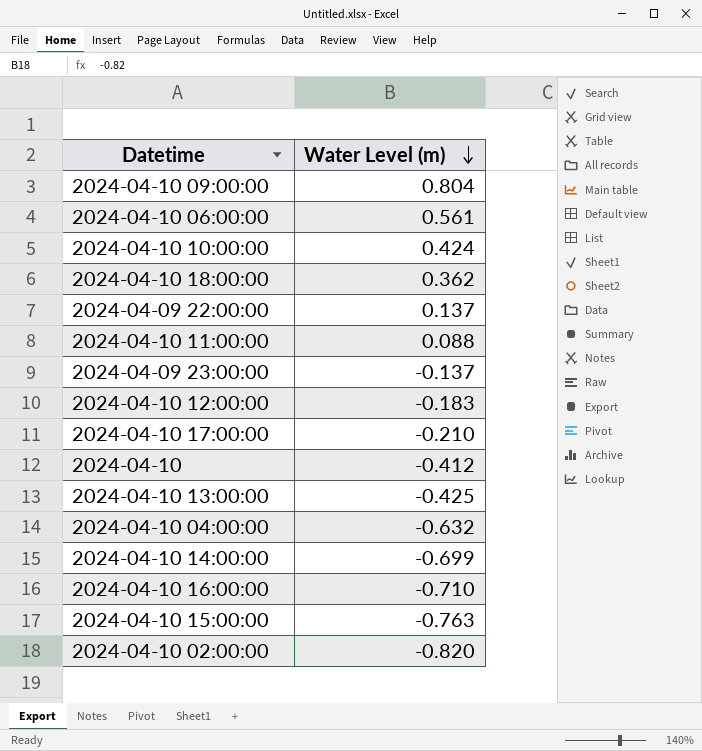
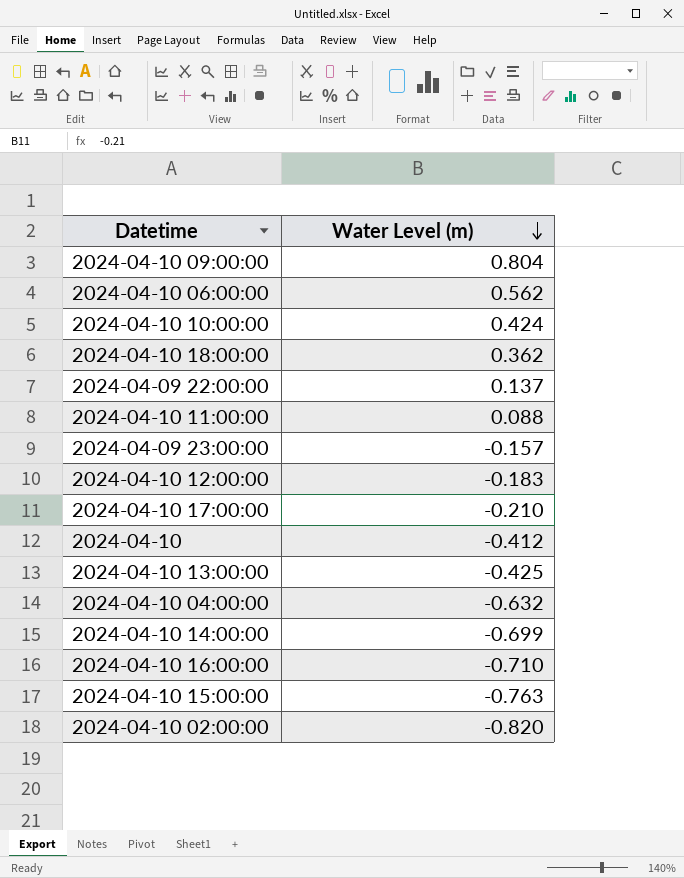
2024-04-10 06:00:00 | Water Level (m): 0.561 -> 0.562
2024-04-09 23:00:00 | Water Level (m): -0.137 -> -0.157

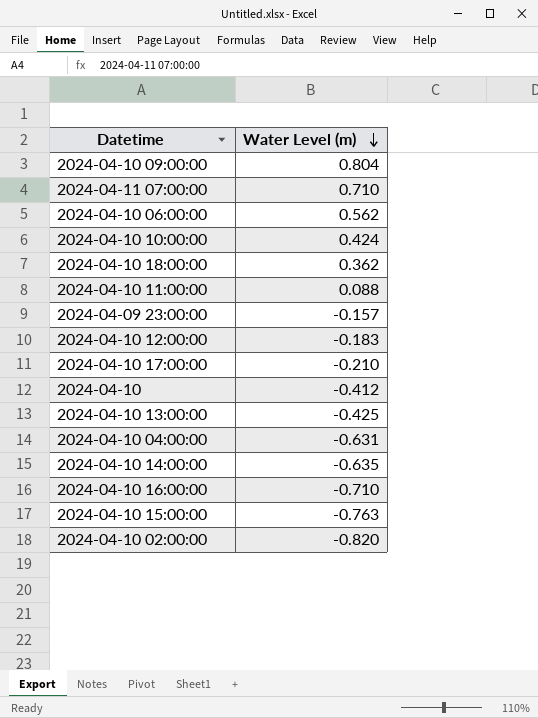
row 2024-04-09 22:00:00: 0.137 -> none
row 2024-04-11 07:00:00: none -> 0.710
2024-04-10 04:00:00 | Water Level (m): -0.632 -> -0.631
2024-04-10 14:00:00 | Water Level (m): -0.699 -> -0.635

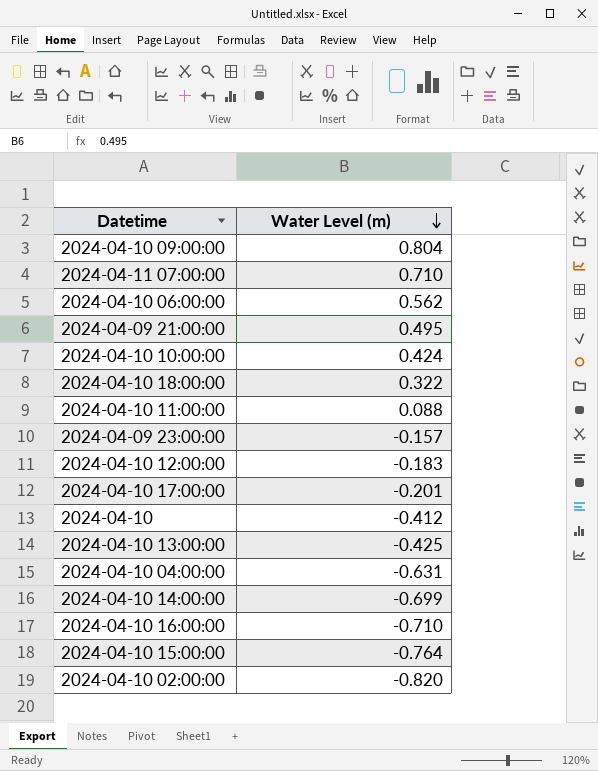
row 2024-04-09 21:00:00: none -> 0.495
2024-04-10 18:00:00 | Water Level (m): 0.362 -> 0.322
2024-04-10 17:00:00 | Water Level (m): -0.210 -> -0.201
2024-04-10 14:00:00 | Water Level (m): -0.635 -> -0.699
2024-04-10 15:00:00 | Water Level (m): -0.763 -> -0.764

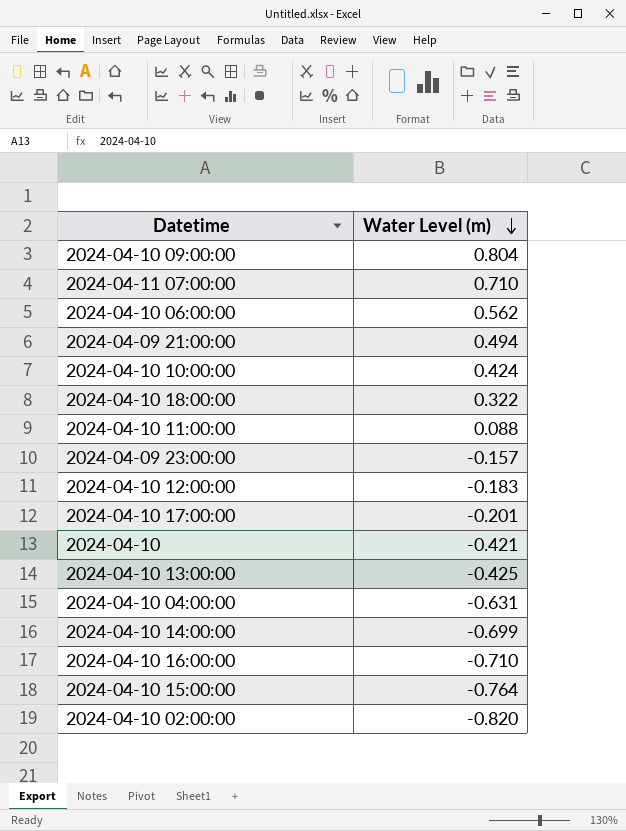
2024-04-09 21:00:00 | Water Level (m): 0.495 -> 0.494
2024-04-10 | Water Level (m): -0.412 -> -0.421

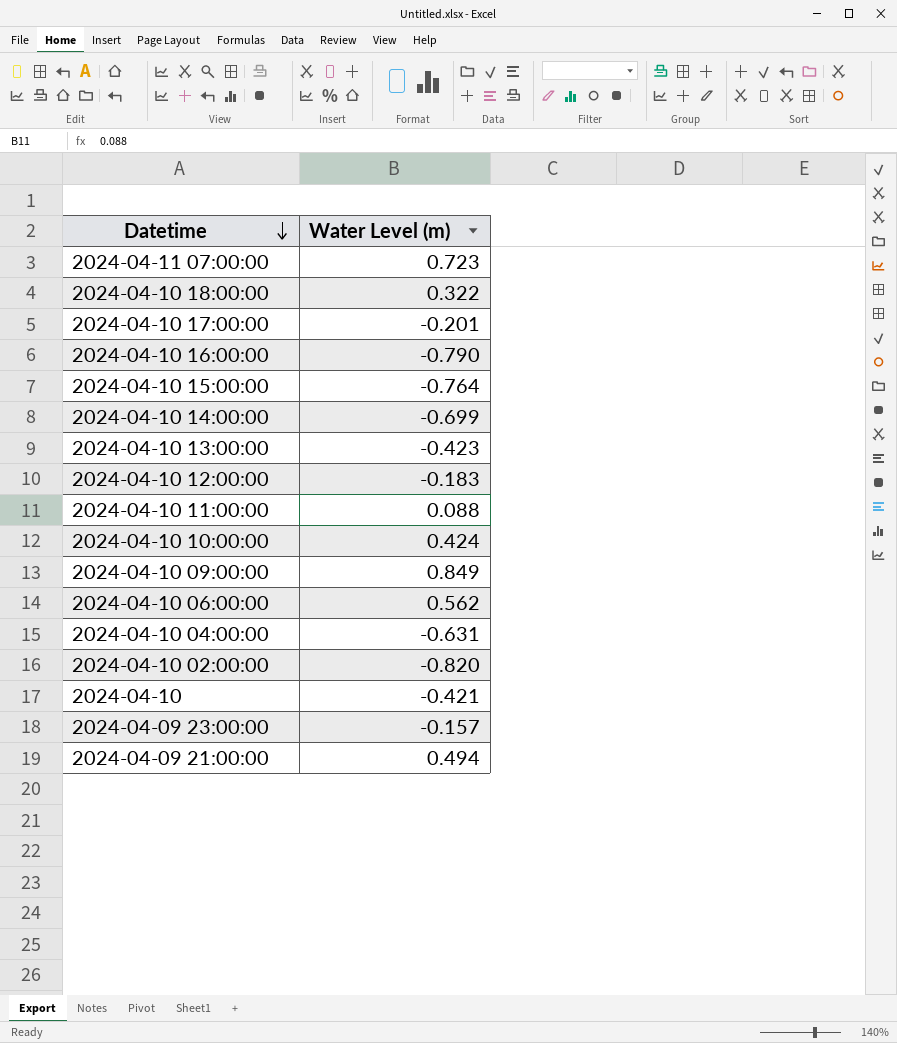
row order: Water Level (m) descending -> Datetime descending
2024-04-11 07:00:00 | Water Level (m): 0.710 -> 0.723
2024-04-10 16:00:00 | Water Level (m): -0.710 -> -0.790
2024-04-10 13:00:00 | Water Level (m): -0.425 -> -0.423
2024-04-10 09:00:00 | Water Level (m): 0.804 -> 0.849

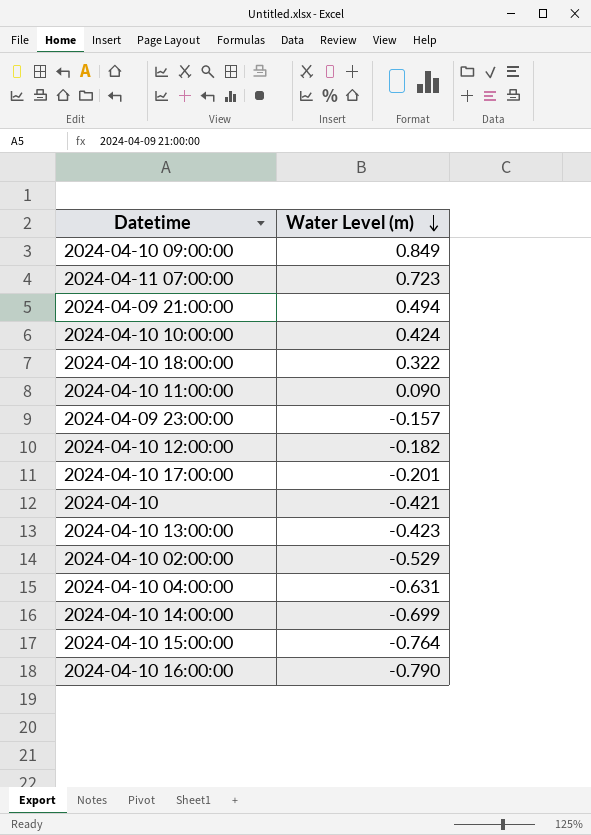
row order: Datetime descending -> Water Level (m) descending
row 2024-04-10 06:00:00: 0.562 -> none
2024-04-10 11:00:00 | Water Level (m): 0.088 -> 0.090
2024-04-10 12:00:00 | Water Level (m): -0.183 -> -0.182
2024-04-10 02:00:00 | Water Level (m): -0.820 -> -0.529

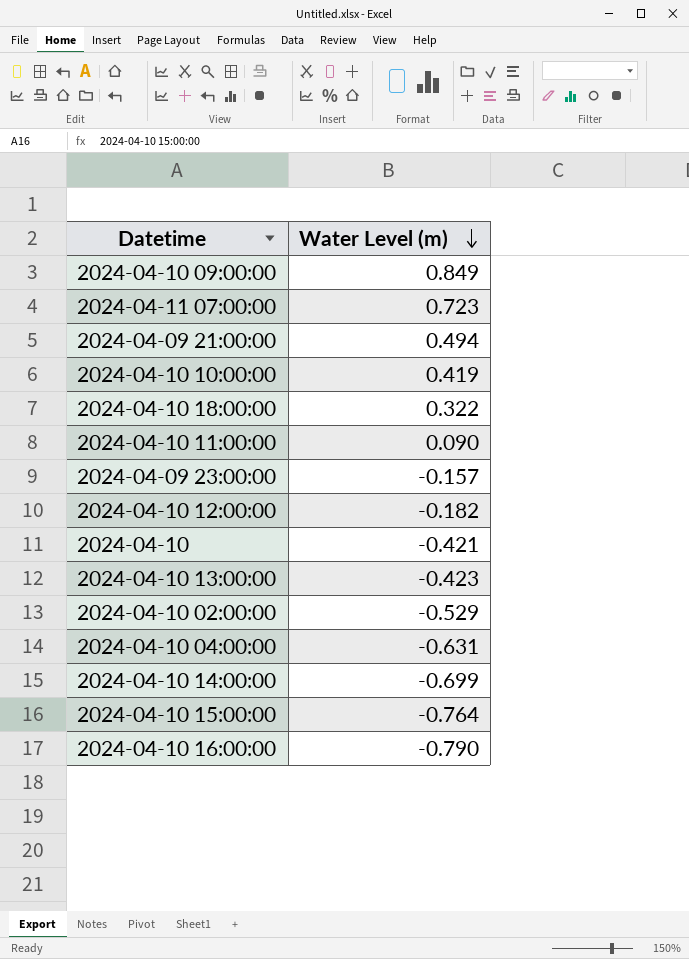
row 2024-04-10 17:00:00: -0.201 -> none
2024-04-10 10:00:00 | Water Level (m): 0.424 -> 0.419

